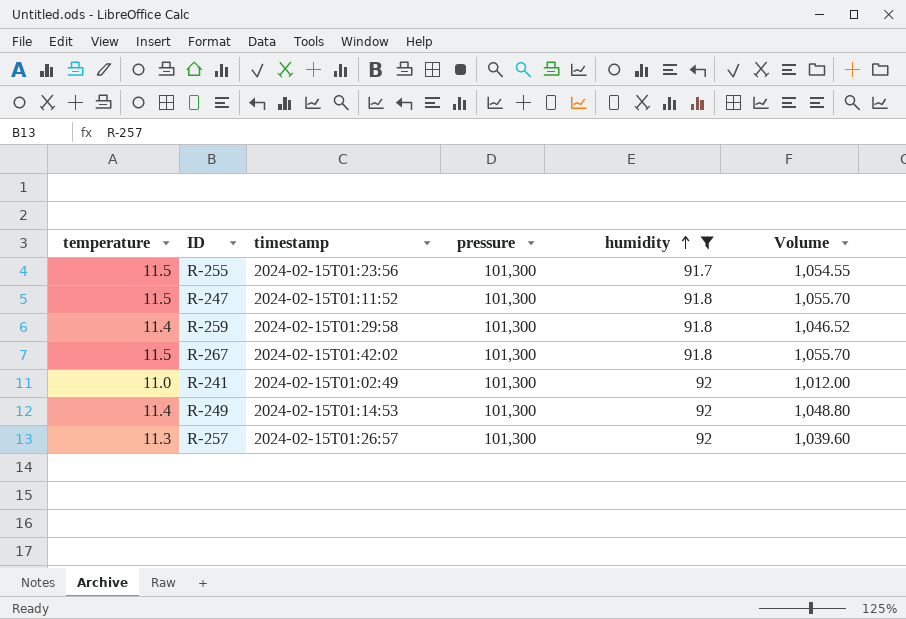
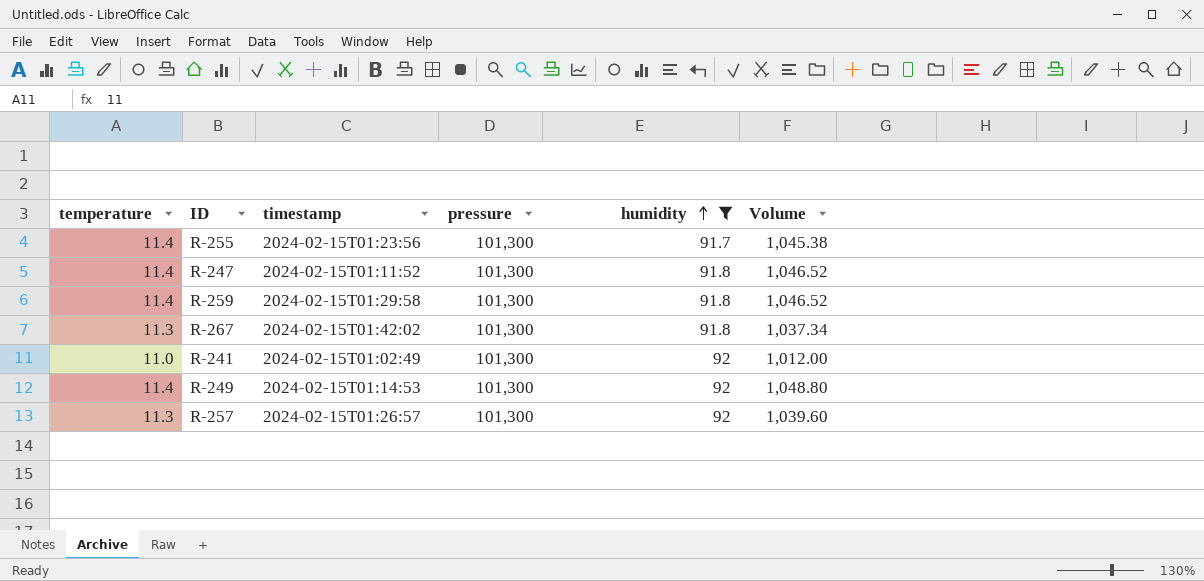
R-255 | temperature: 11.5 -> 11.4
R-255 | Volume: 1,054.55 -> 1,045.38
R-247 | temperature: 11.5 -> 11.4
R-247 | Volume: 1,055.70 -> 1,046.52
R-267 | temperature: 11.5 -> 11.3
R-267 | Volume: 1,055.70 -> 1,037.34

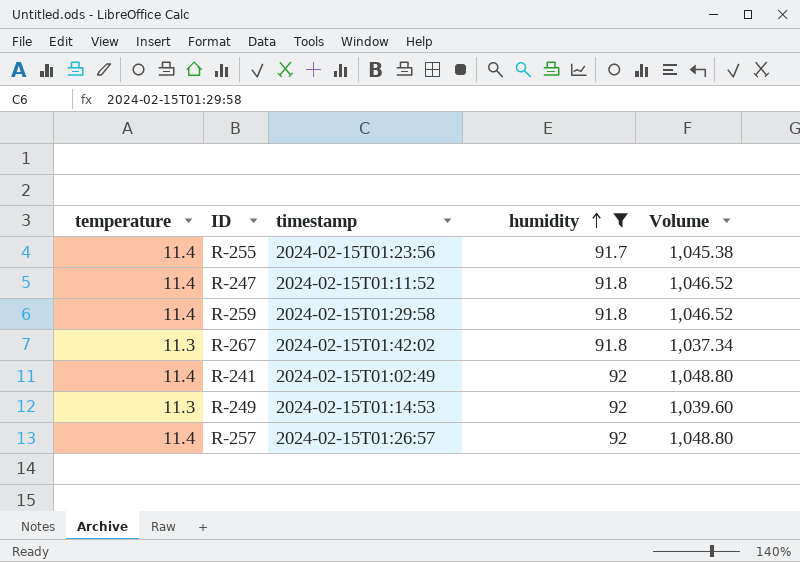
column pressure | position: 4 -> none
R-241 | temperature: 11.0 -> 11.4
R-241 | Volume: 1,012.00 -> 1,048.80
R-249 | temperature: 11.4 -> 11.3
R-249 | Volume: 1,048.80 -> 1,039.60
R-257 | temperature: 11.3 -> 11.4
R-257 | Volume: 1,039.60 -> 1,048.80

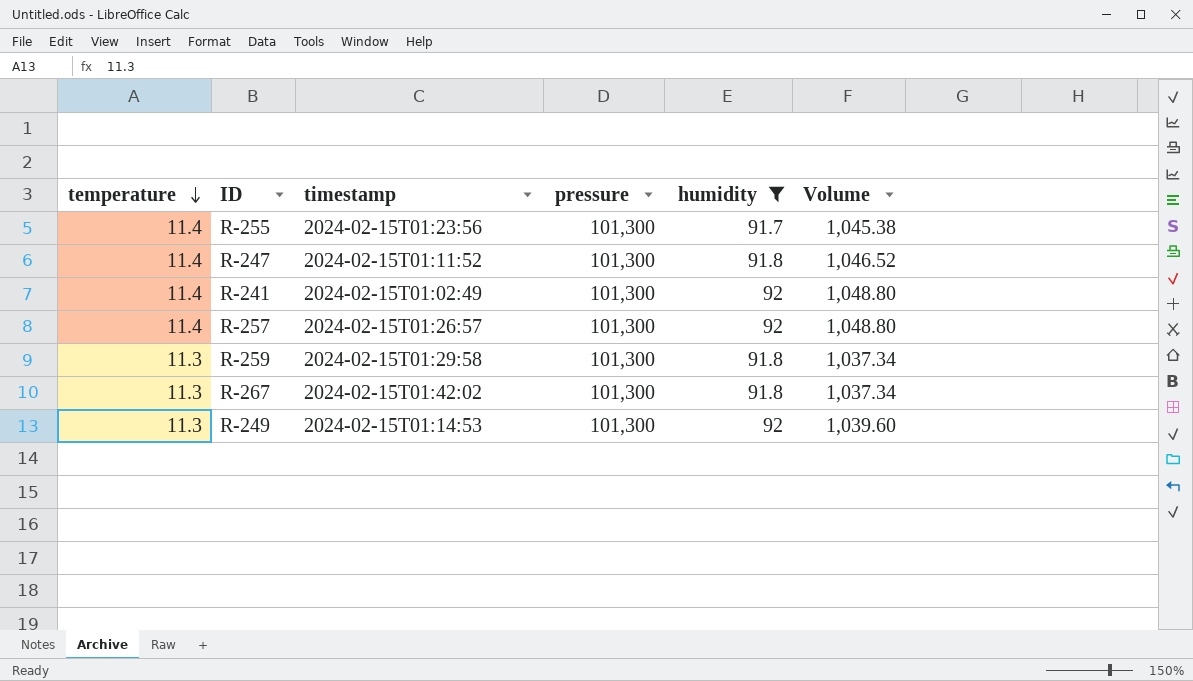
row order: humidity ascending -> temperature descending
column pressure | position: none -> 4
R-259 | temperature: 11.4 -> 11.3
R-259 | Volume: 1,046.52 -> 1,037.34

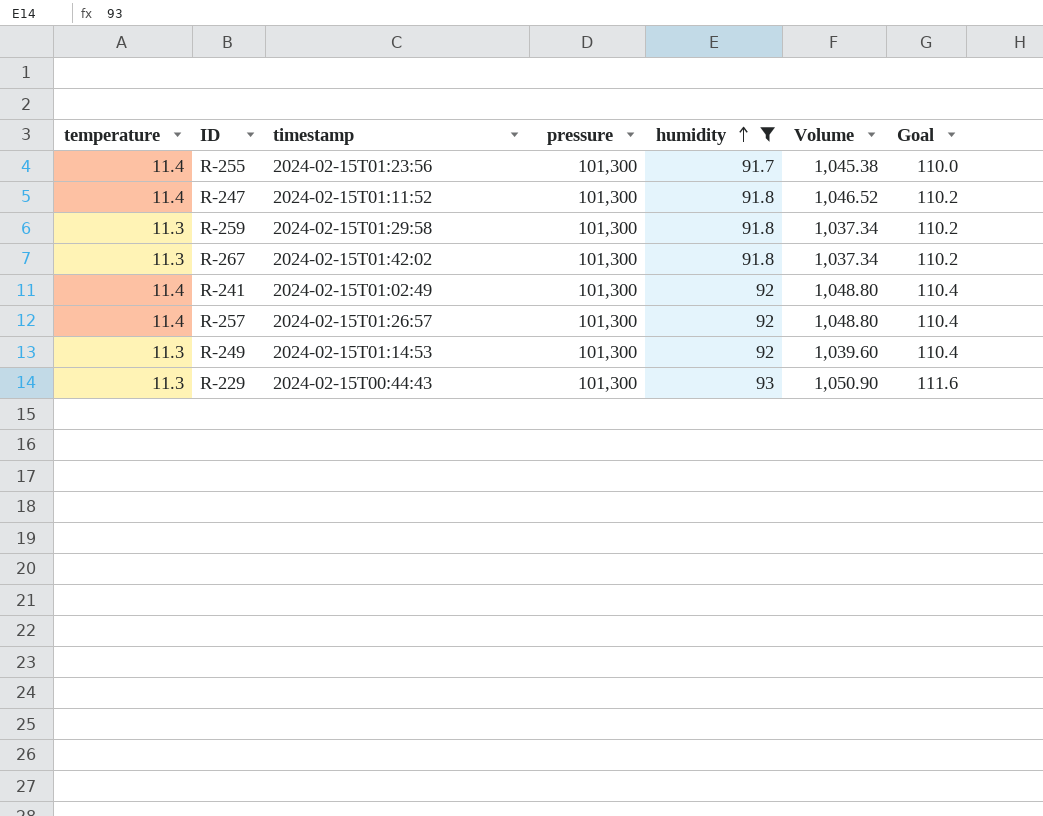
row order: temperature descending -> humidity ascending
column Goal | formula: none -> [humidity] * 1.2
row R-229: none -> 11.3 | 2024-02-15T00:44:43 | 101,300 | 93 | 1,050.90 | 111.6

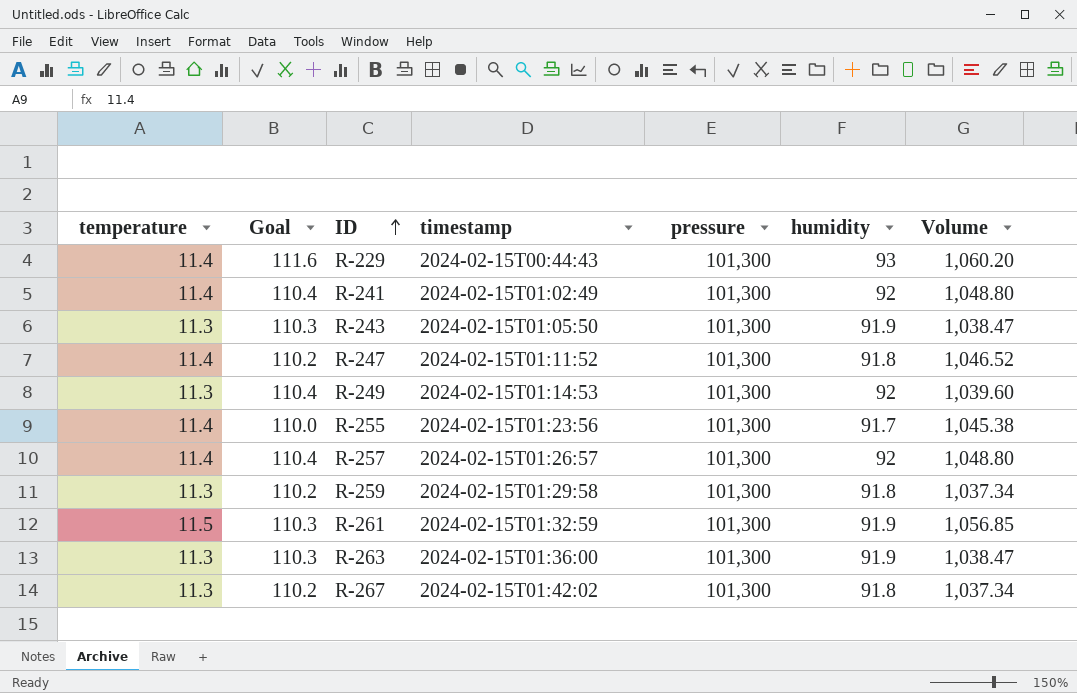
filter: humidity != 91.9 -> none
row order: humidity ascending -> ID ascending
column Goal | position: 7 -> 2
R-229 | temperature: 11.3 -> 11.4
R-229 | Volume: 1,050.90 -> 1,060.20

